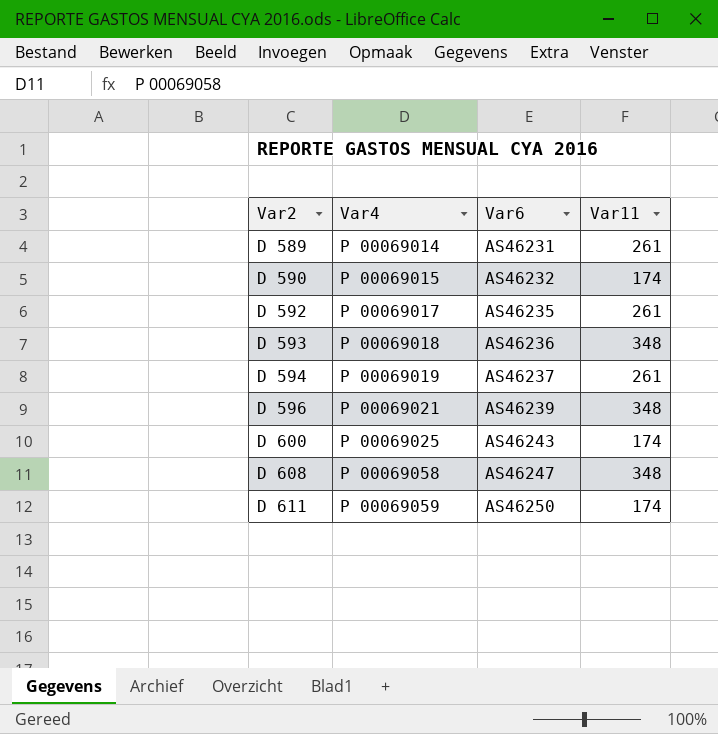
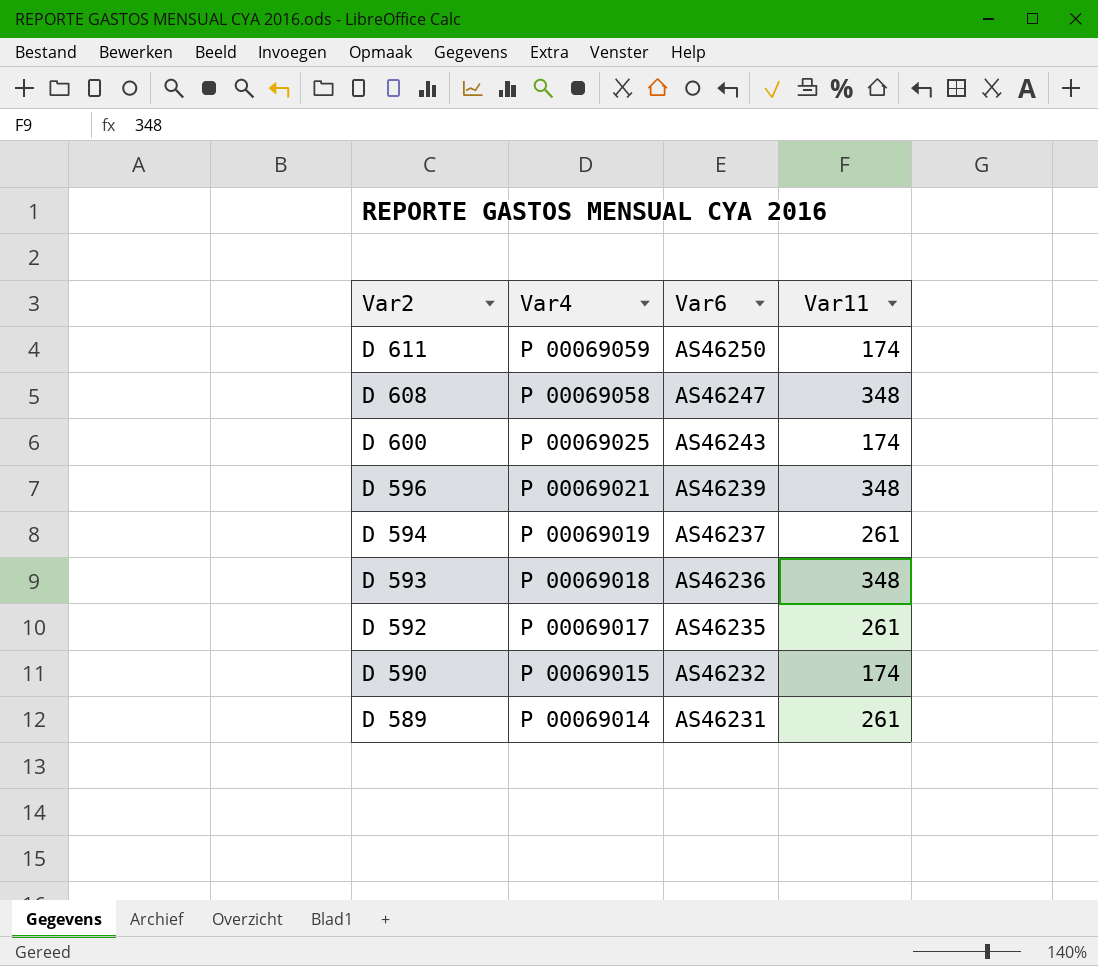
row order: Var2 ascending -> Var2 descending

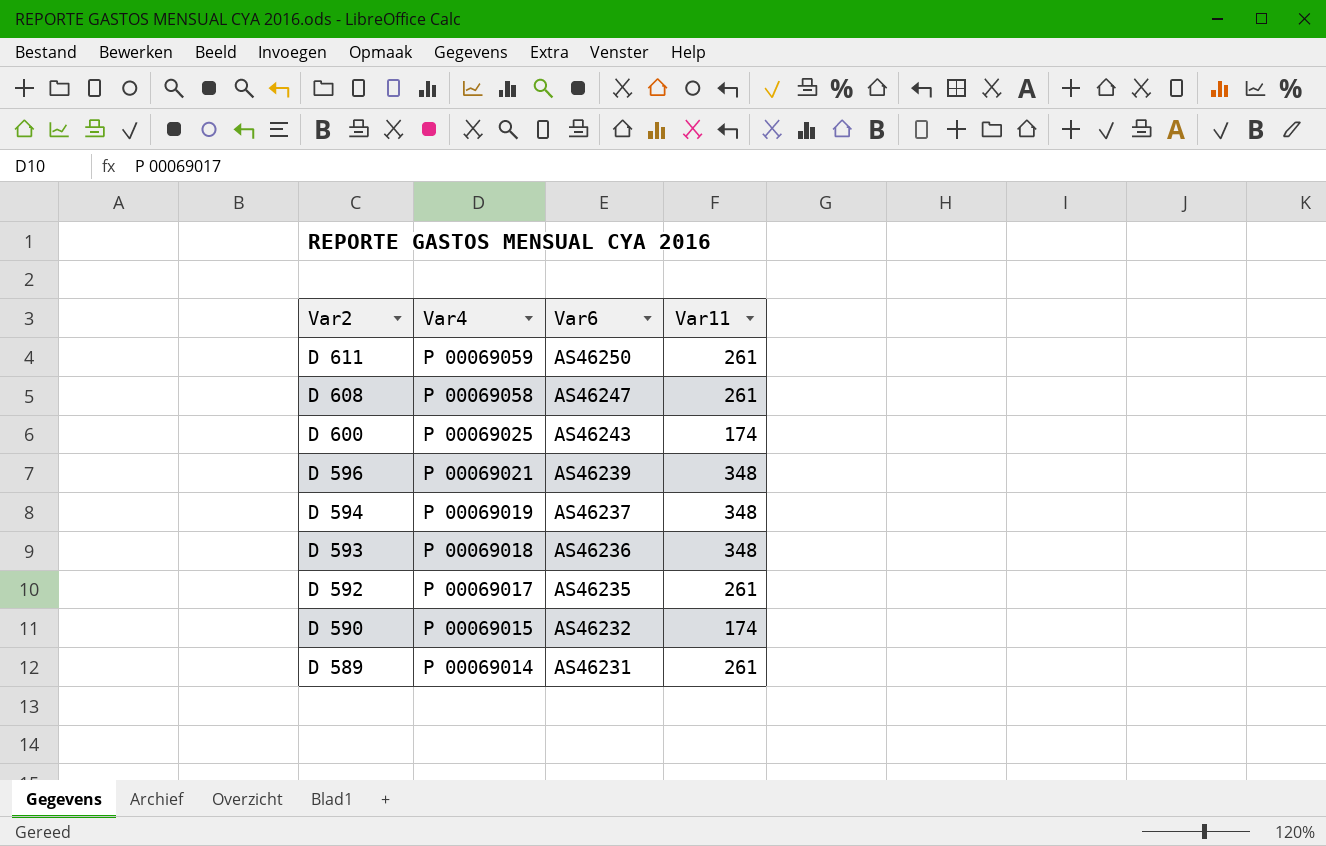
D 611 | Var11: 174 -> 261
D 608 | Var11: 348 -> 261
D 594 | Var11: 261 -> 348

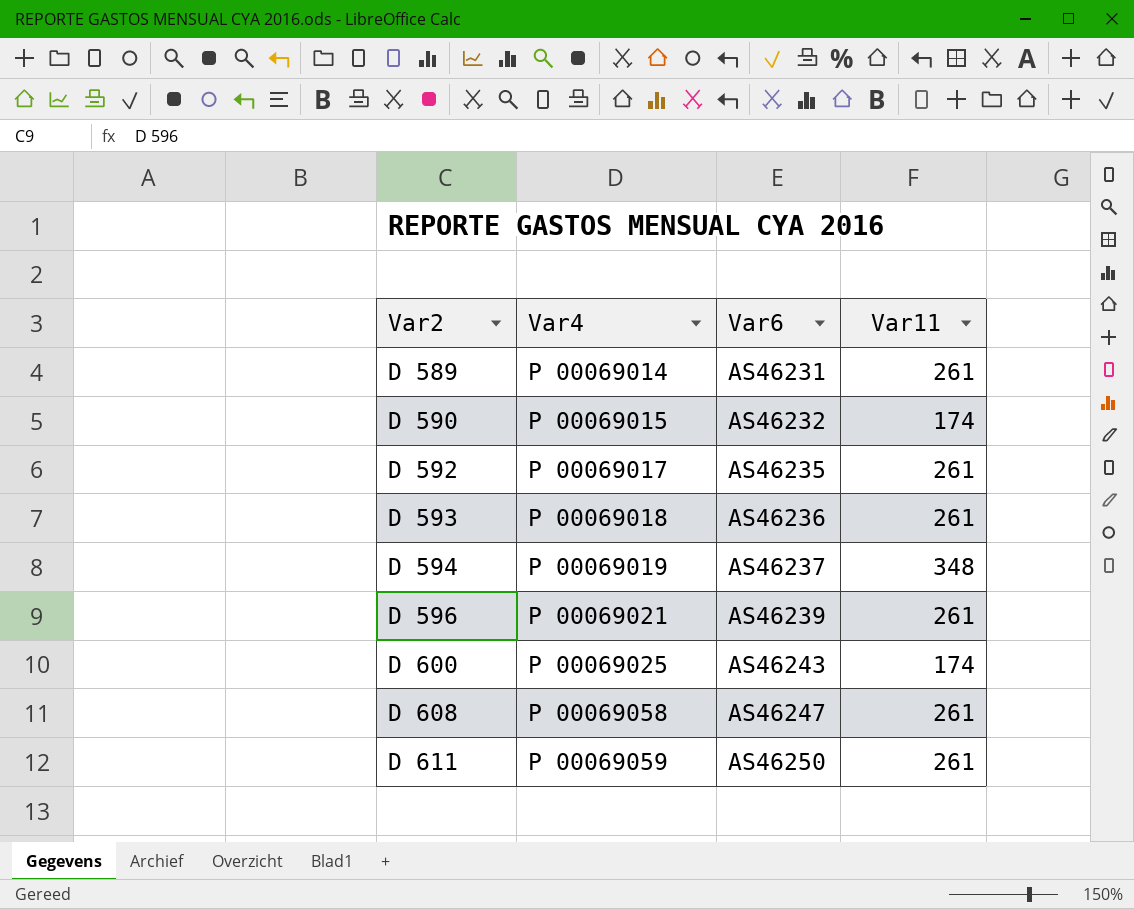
row order: Var2 descending -> Var2 ascending
D 593 | Var11: 348 -> 261
D 596 | Var11: 348 -> 261

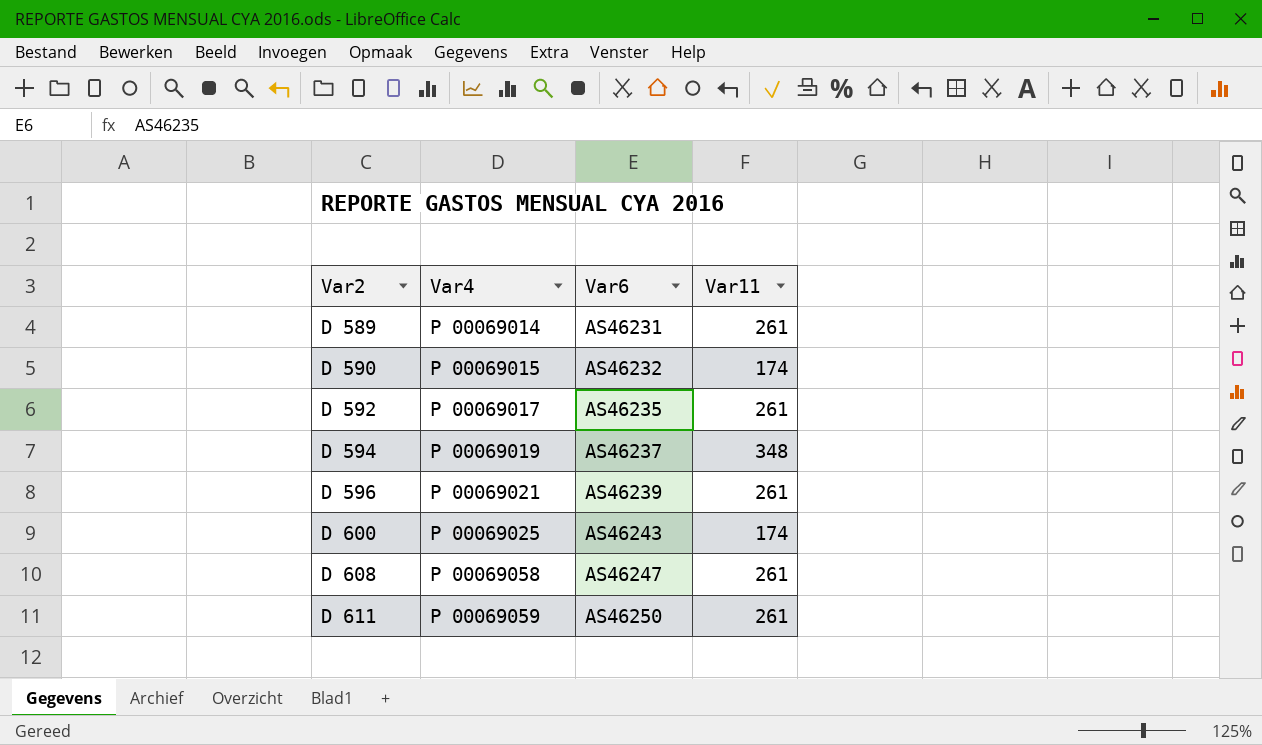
row D 593: P 00069018 | AS46236 | 261 -> none

